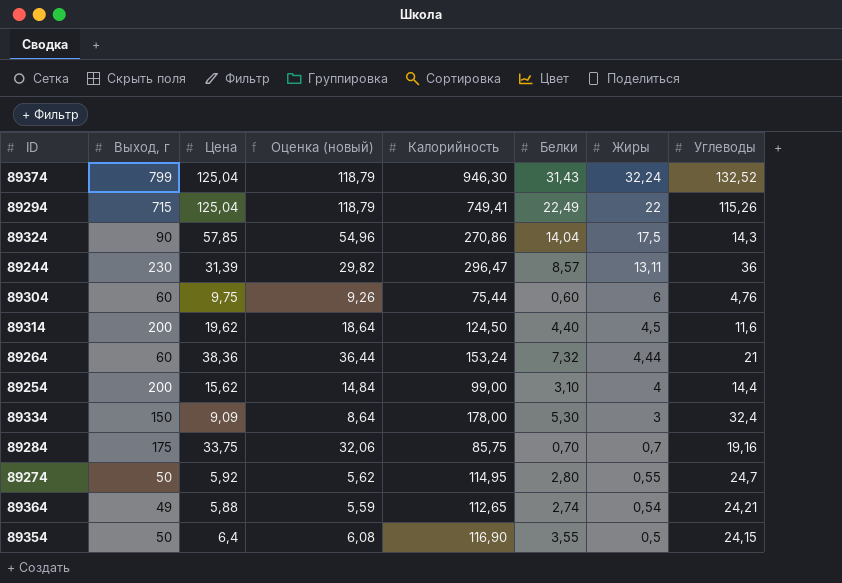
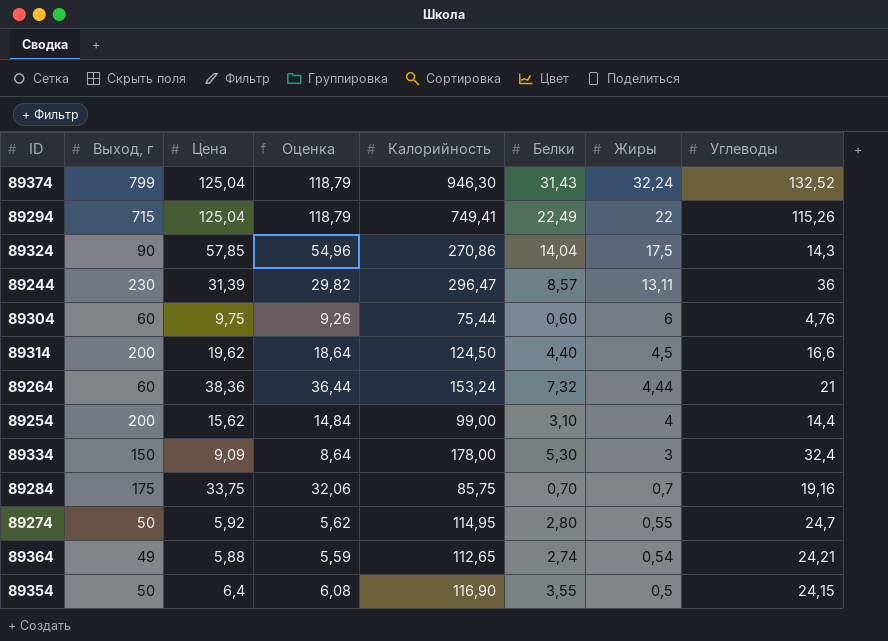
column name: Оценка (новый) -> Оценка
89314 | Углеводы: 11,6 -> 16,6

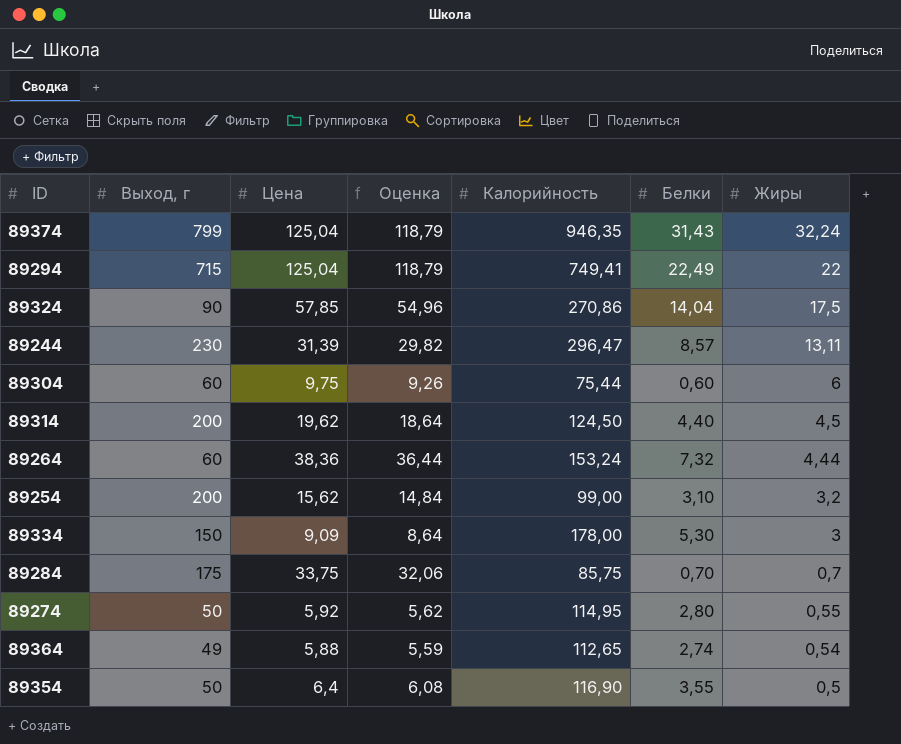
column Углеводы | position: 8 -> none
89374 | Калорийность: 946,30 -> 946,35
89254 | Жиры: 4 -> 3,2

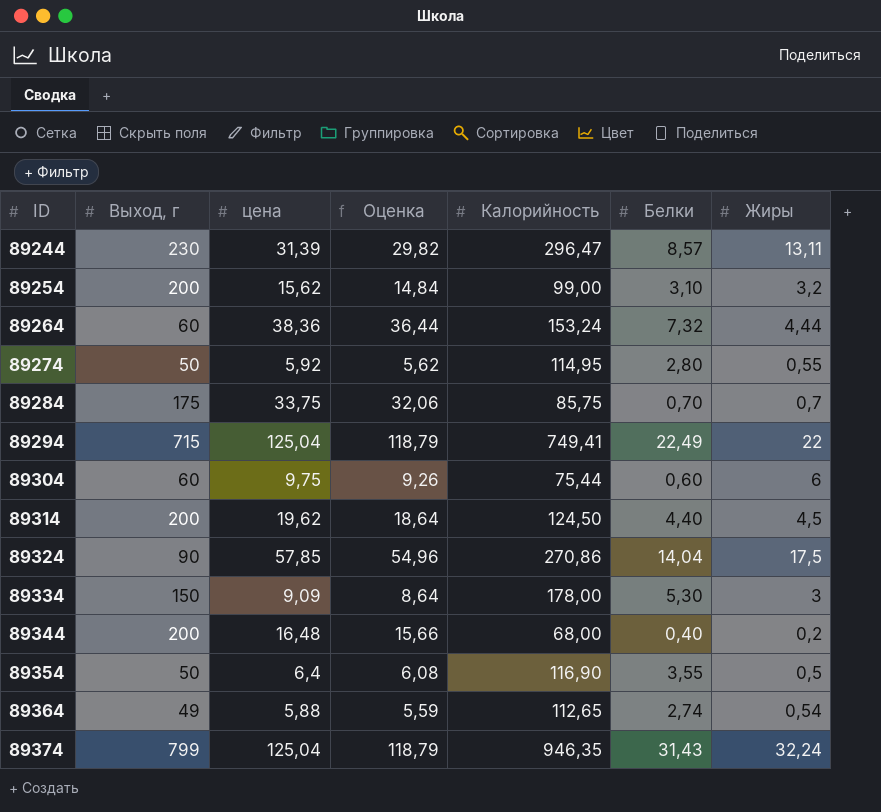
row order: Жиры descending -> ID ascending
column name: Цена -> цена
row 89344: none -> 200 | 16,48 | 15,66 | 68,00 | 0,40 | 0,2

